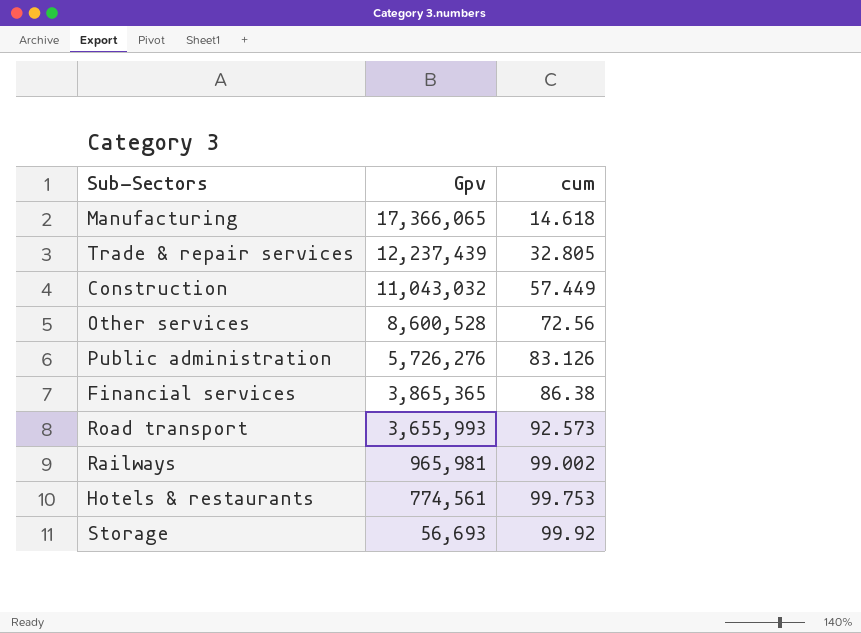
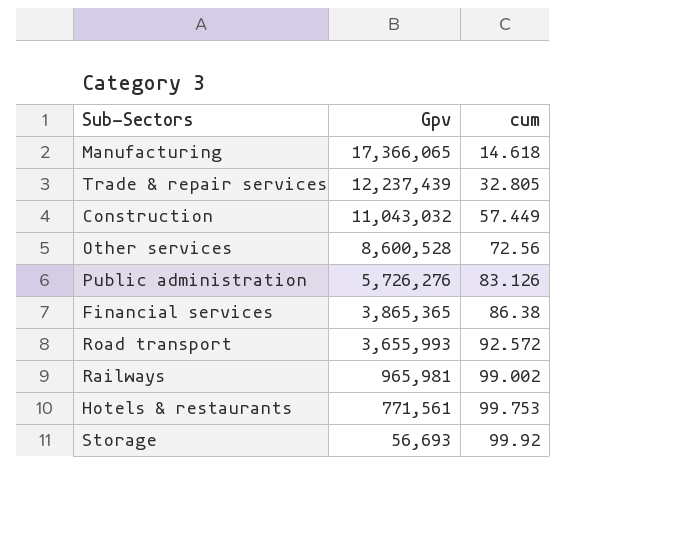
Road transport | cum: 92.573 -> 92.572
Hotels & restaurants | Gpv: 774,561 -> 771,561

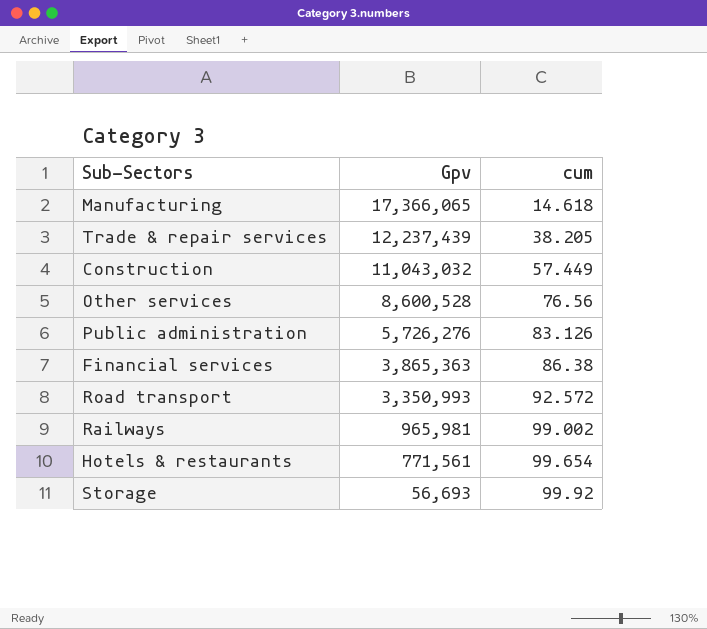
Trade & repair services | cum: 32.805 -> 38.205
Other services | cum: 72.56 -> 76.56
Financial services | Gpv: 3,865,365 -> 3,865,363
Road transport | Gpv: 3,655,993 -> 3,350,993
Hotels & restaurants | cum: 99.753 -> 99.654

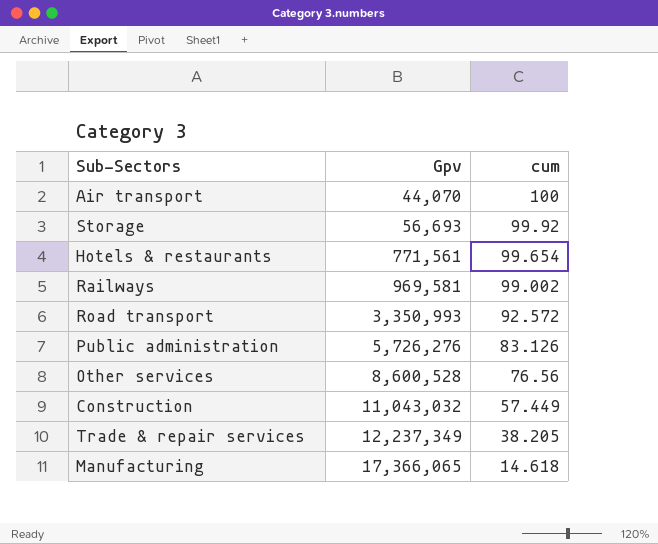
row order: Gpv descending -> Gpv ascending
row Financial services: 3,865,363 | 86.38 -> none
row Air transport: none -> 44,070 | 100
Railways | Gpv: 965,981 -> 969,581
Trade & repair services | Gpv: 12,237,439 -> 12,237,349

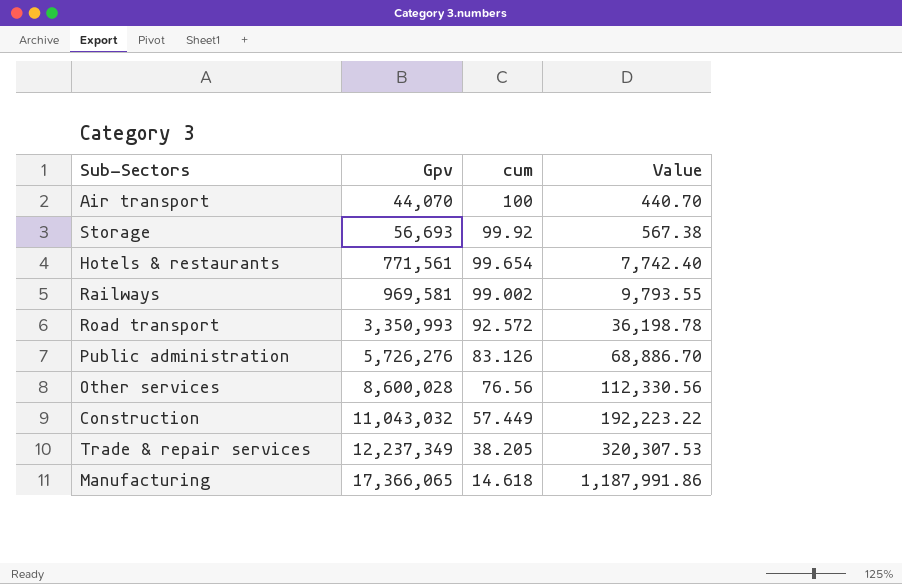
column Value | formula: none -> [Gpv] / [cum]
Other services | Gpv: 8,600,528 -> 8,600,028

